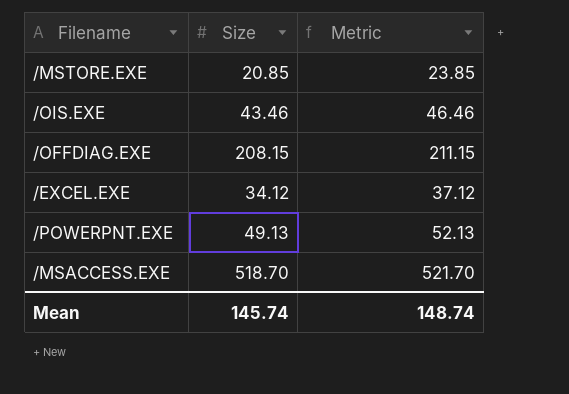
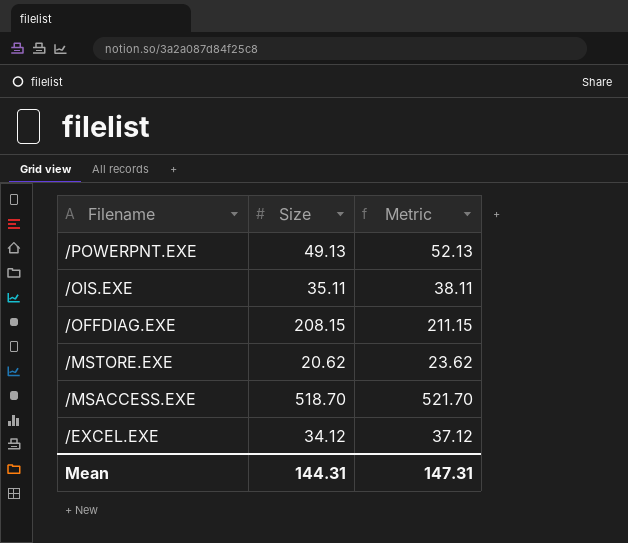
row order: none -> Filename descending
/OIS.EXE | Size: 43.46 -> 35.11
/OIS.EXE | Metric: 46.46 -> 38.11
/MSTORE.EXE | Size: 20.85 -> 20.62
/MSTORE.EXE | Metric: 23.85 -> 23.62
Mean | Size: 145.74 -> 144.31
Mean | Metric: 148.74 -> 147.31

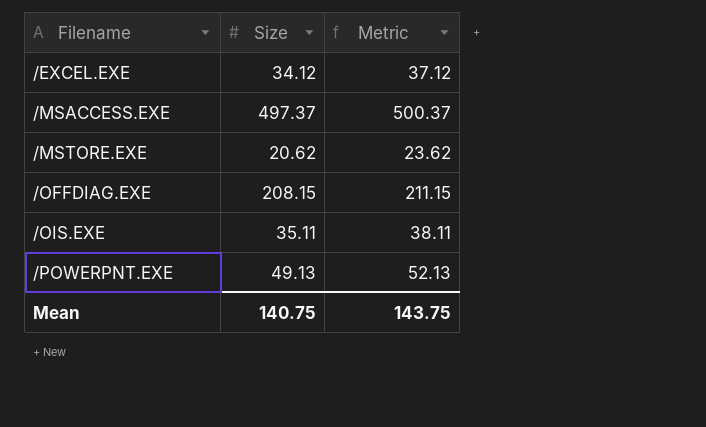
row order: Filename descending -> Filename ascending
/MSACCESS.EXE | Size: 518.70 -> 497.37
/MSACCESS.EXE | Metric: 521.70 -> 500.37
Mean | Size: 144.31 -> 140.75
Mean | Metric: 147.31 -> 143.75

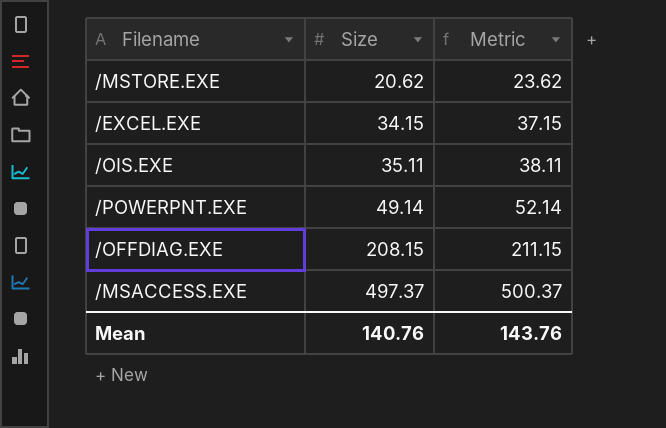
row order: Filename ascending -> Size ascending
/EXCEL.EXE | Size: 34.12 -> 34.15
/EXCEL.EXE | Metric: 37.12 -> 37.15
/POWERPNT.EXE | Size: 49.13 -> 49.14
/POWERPNT.EXE | Metric: 52.13 -> 52.14
Mean | Size: 140.75 -> 140.76
Mean | Metric: 143.75 -> 143.76

